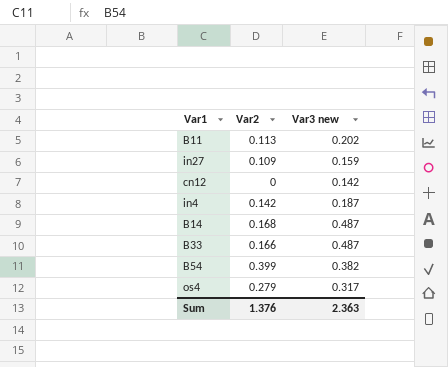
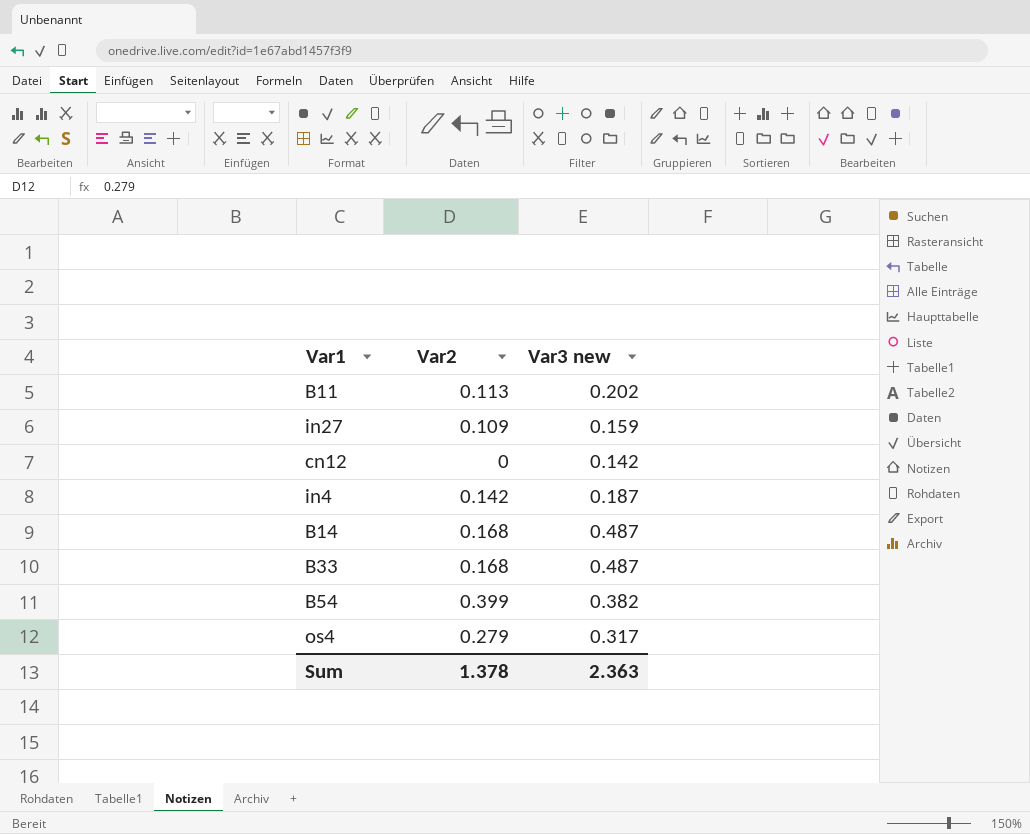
B33 | Var2: 0.166 -> 0.168
Sum | Var2: 1.376 -> 1.378

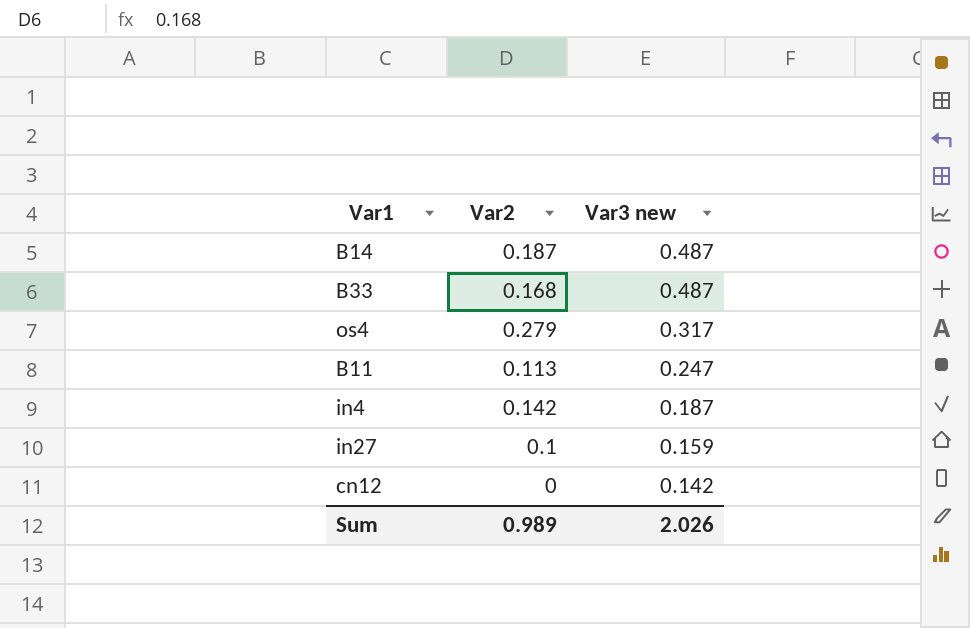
row order: none -> Var3 new descending
row B54: 0.399 | 0.382 -> none
B14 | Var2: 0.168 -> 0.187
B11 | Var3 new: 0.202 -> 0.247
in27 | Var2: 0.109 -> 0.1
Sum | Var2: 1.378 -> 0.989
Sum | Var3 new: 2.363 -> 2.026

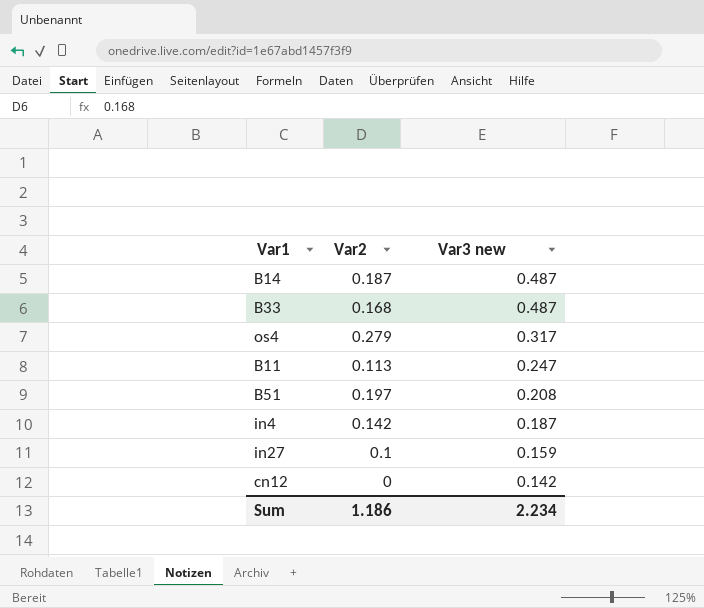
row B51: none -> 0.197 | 0.208
Sum | Var2: 0.989 -> 1.186
Sum | Var3 new: 2.026 -> 2.234

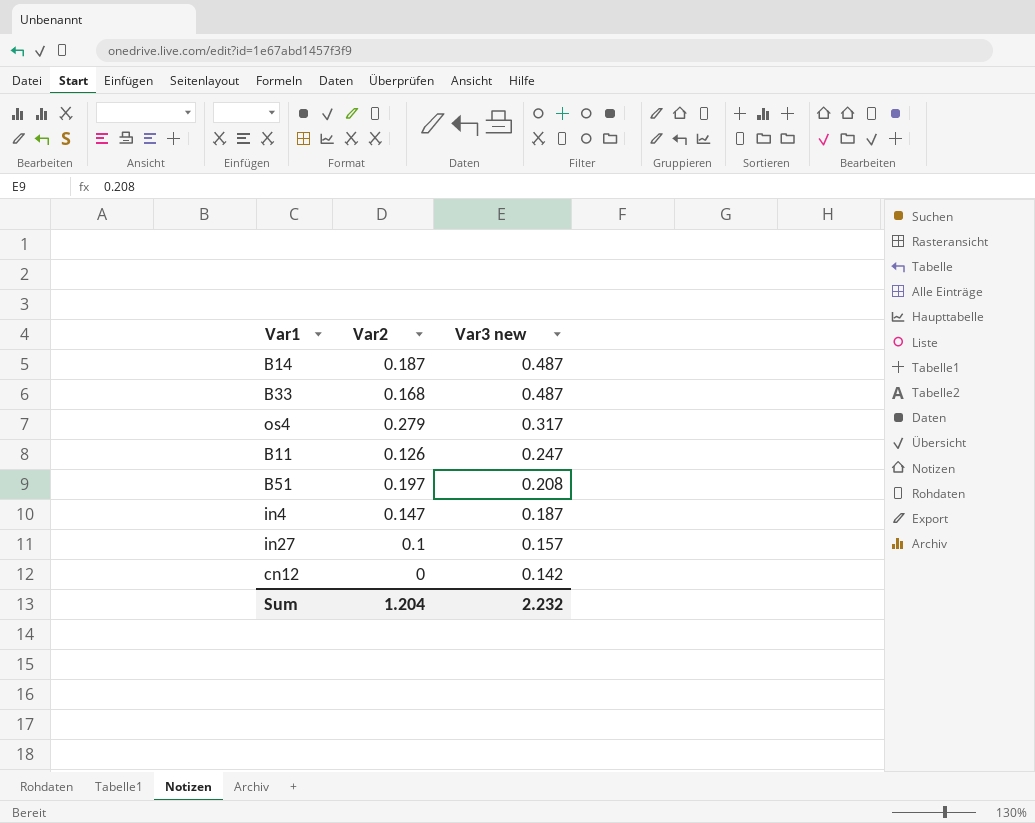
B11 | Var2: 0.113 -> 0.126
in4 | Var2: 0.142 -> 0.147
in27 | Var3 new: 0.159 -> 0.157
Sum | Var2: 1.186 -> 1.204
Sum | Var3 new: 2.234 -> 2.232

